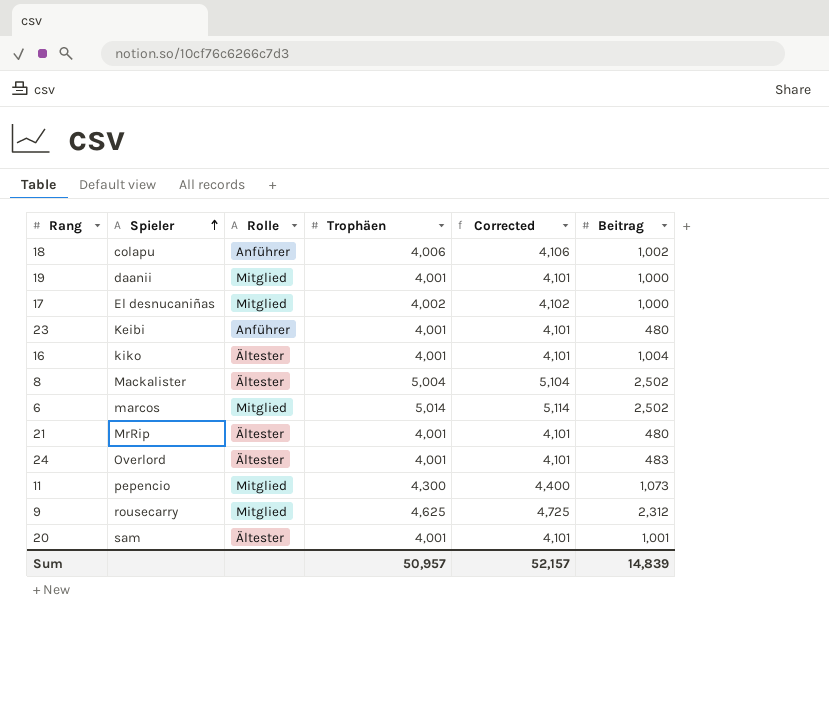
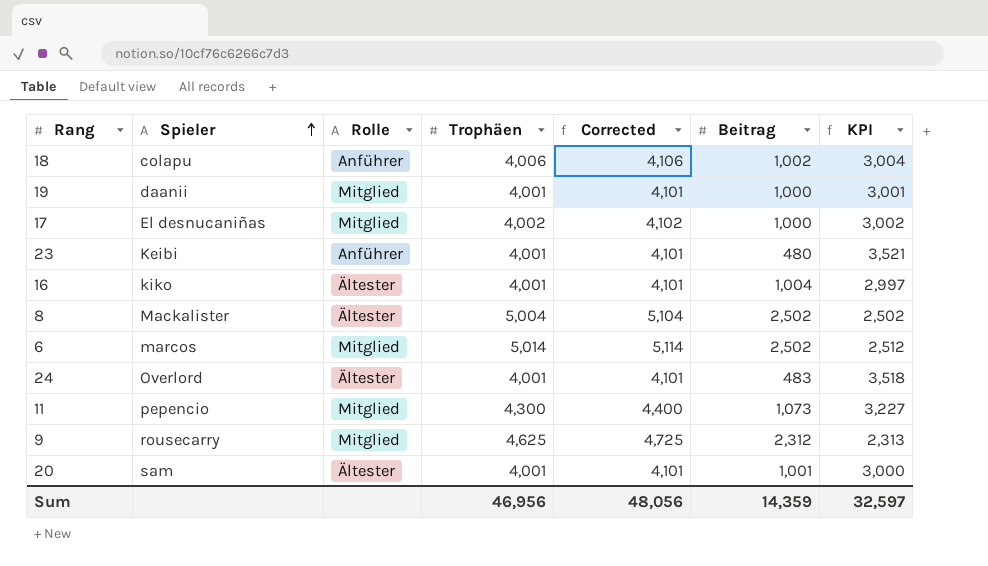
column KPI | formula: none -> [Trophäen] - [Beitrag]
row 21: MrRip | Ältester | 4,001 | 4,101 | 480 -> none
Sum | Trophäen: 50,957 -> 46,956
Sum | Corrected: 52,157 -> 48,056
Sum | Beitrag: 14,839 -> 14,359

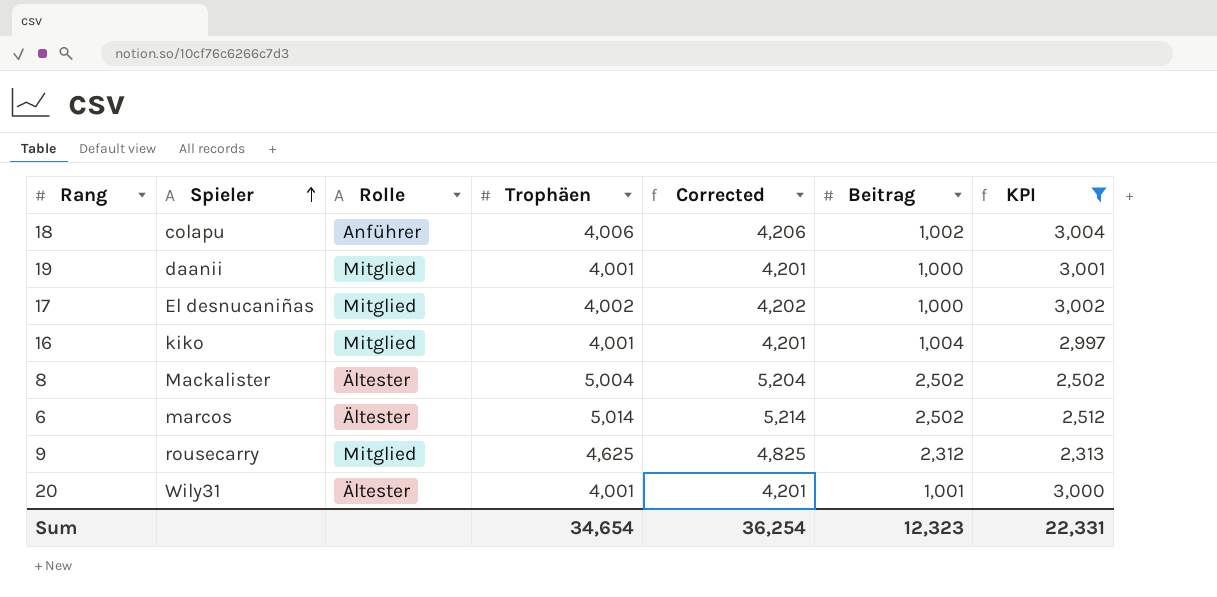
filter: none -> KPI <= 3,004
column Corrected | formula: [Trophäen] + 100 -> [Trophäen] + 200
16 | Rolle: Ältester -> Mitglied
6 | Rolle: Mitglied -> Ältester
20 | Spieler: sam -> Wily31
Sum | Trophäen: 46,956 -> 34,654
Sum | Corrected: 48,056 -> 36,254
Sum | Beitrag: 14,359 -> 12,323
Sum | KPI: 32,597 -> 22,331

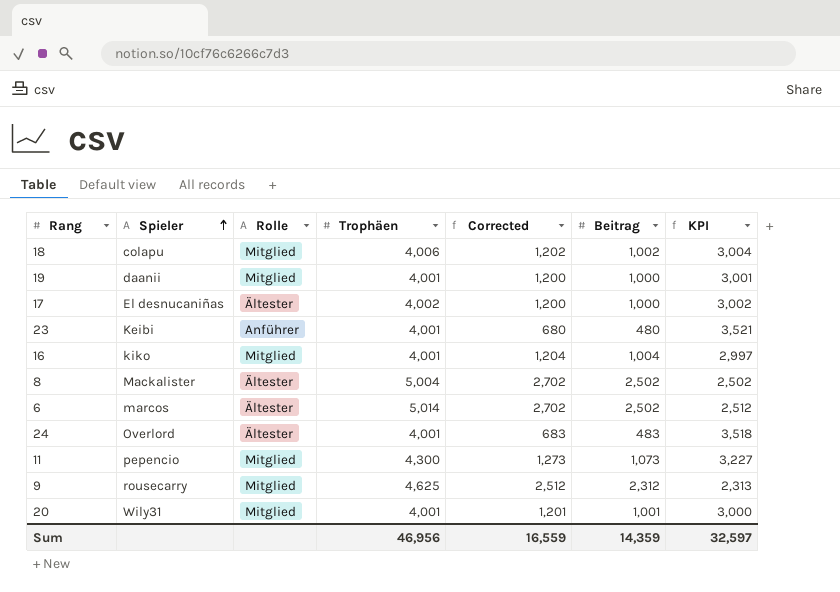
filter: KPI <= 3,004 -> none
column Corrected | formula: [Trophäen] + 200 -> [Beitrag] + 200
18 | Rolle: Anführer -> Mitglied
17 | Rolle: Mitglied -> Ältester
20 | Rolle: Ältester -> Mitglied
Sum | Trophäen: 34,654 -> 46,956
Sum | Corrected: 36,254 -> 16,559
Sum | Beitrag: 12,323 -> 14,359
Sum | KPI: 22,331 -> 32,597

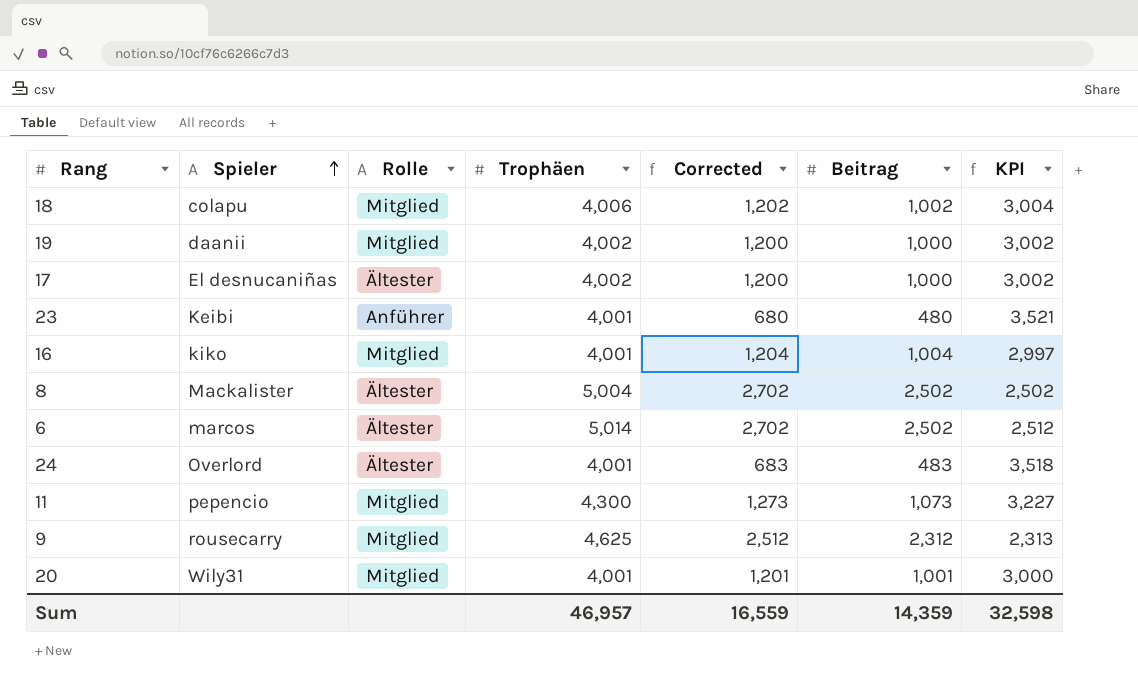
19 | Trophäen: 4,001 -> 4,002
19 | KPI: 3,001 -> 3,002
Sum | Trophäen: 46,956 -> 46,957
Sum | KPI: 32,597 -> 32,598

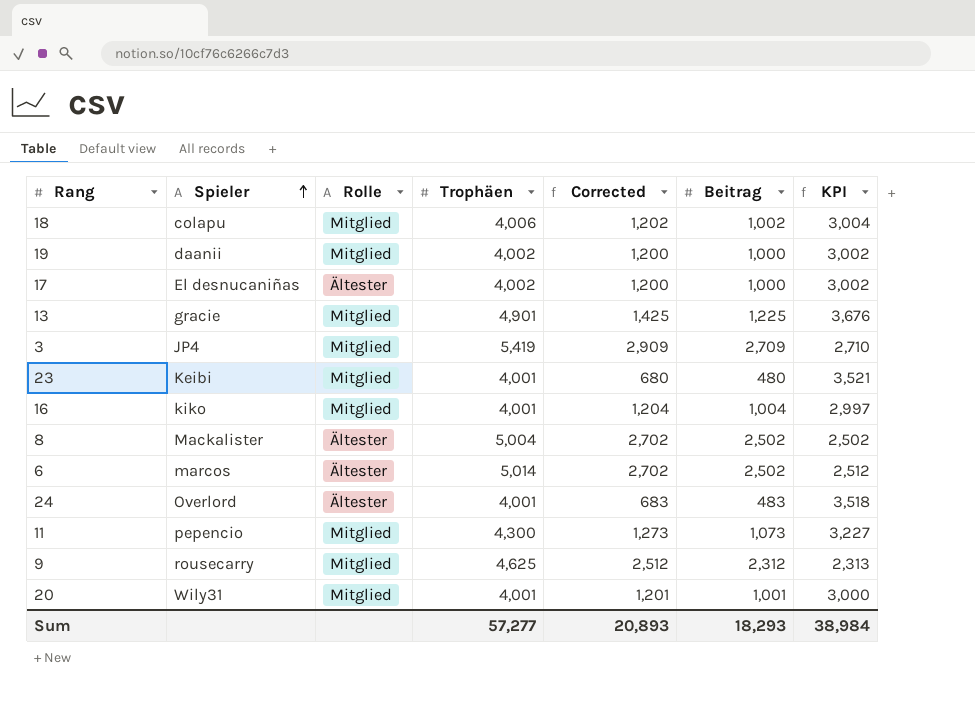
row 13: none -> gracie | Mitglied | 4,901 | 1,425 | 1,225 | 3,676
row 3: none -> JP4 | Mitglied | 5,419 | 2,909 | 2,709 | 2,710
23 | Rolle: Anführer -> Mitglied
Sum | Trophäen: 46,957 -> 57,277
Sum | Corrected: 16,559 -> 20,893
Sum | Beitrag: 14,359 -> 18,293
Sum | KPI: 32,598 -> 38,984

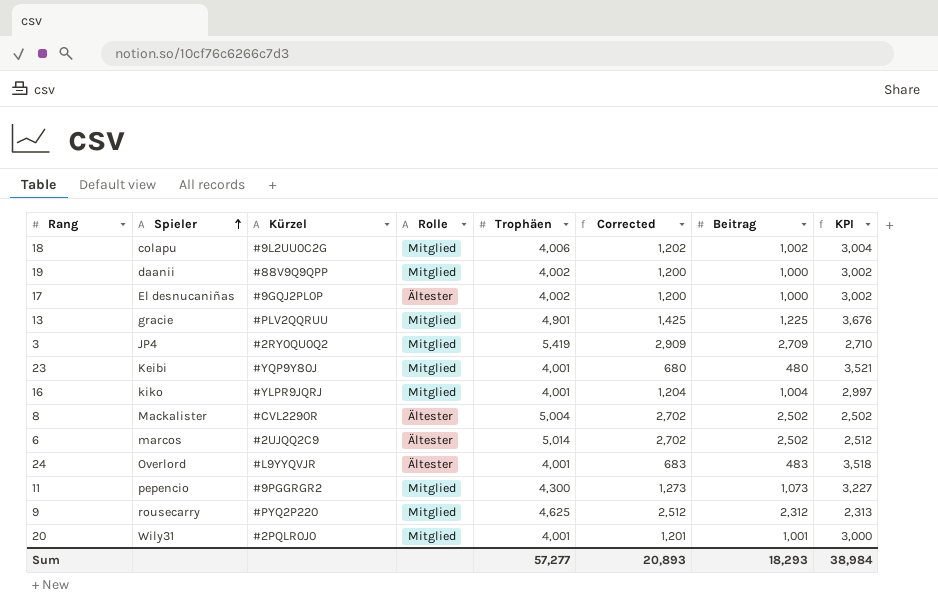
column Kürzel | position: none -> 3

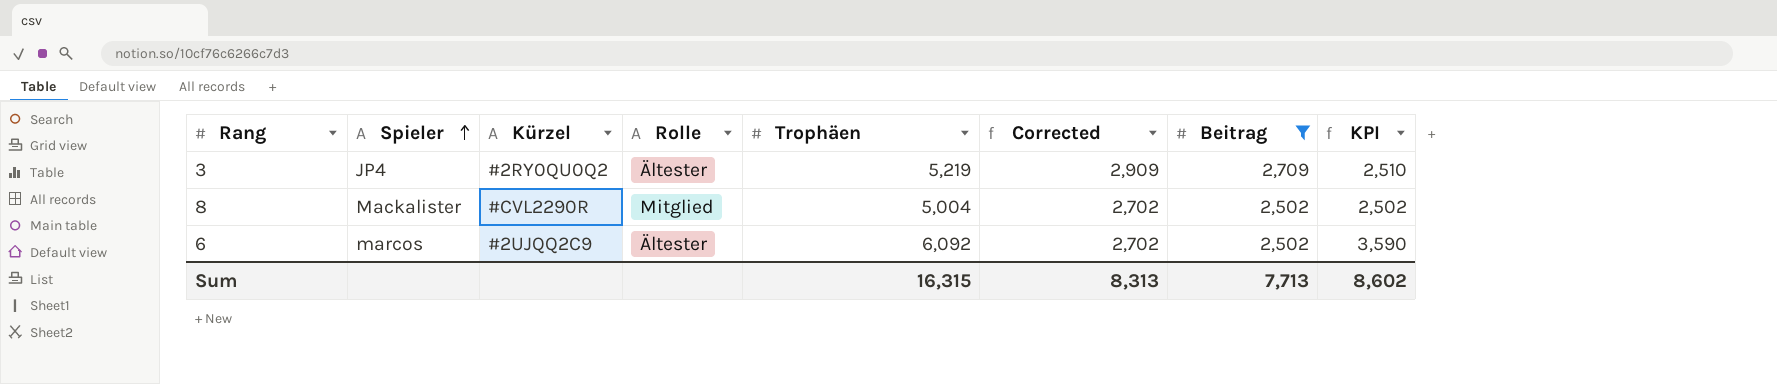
filter: none -> Beitrag >= 2,502
3 | Rolle: Mitglied -> Ältester
3 | Trophäen: 5,419 -> 5,219
3 | KPI: 2,710 -> 2,510
8 | Rolle: Ältester -> Mitglied
6 | Trophäen: 5,014 -> 6,092
6 | KPI: 2,512 -> 3,590
Sum | Trophäen: 57,277 -> 16,315
Sum | Corrected: 20,893 -> 8,313
Sum | Beitrag: 18,293 -> 7,713
Sum | KPI: 38,984 -> 8,602

